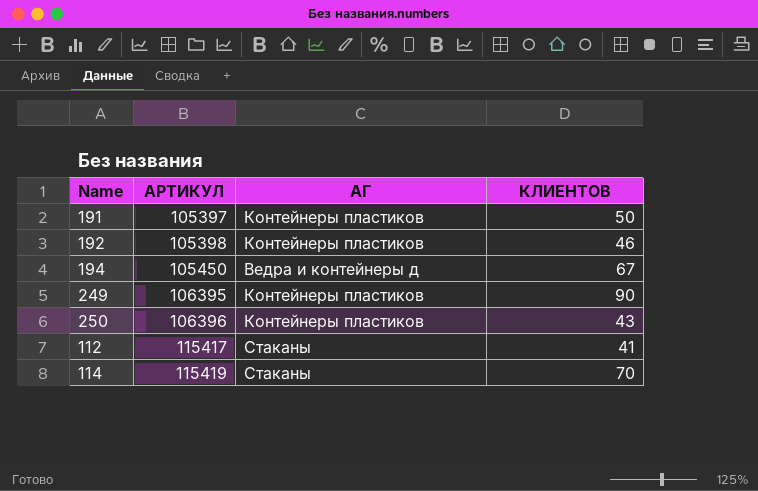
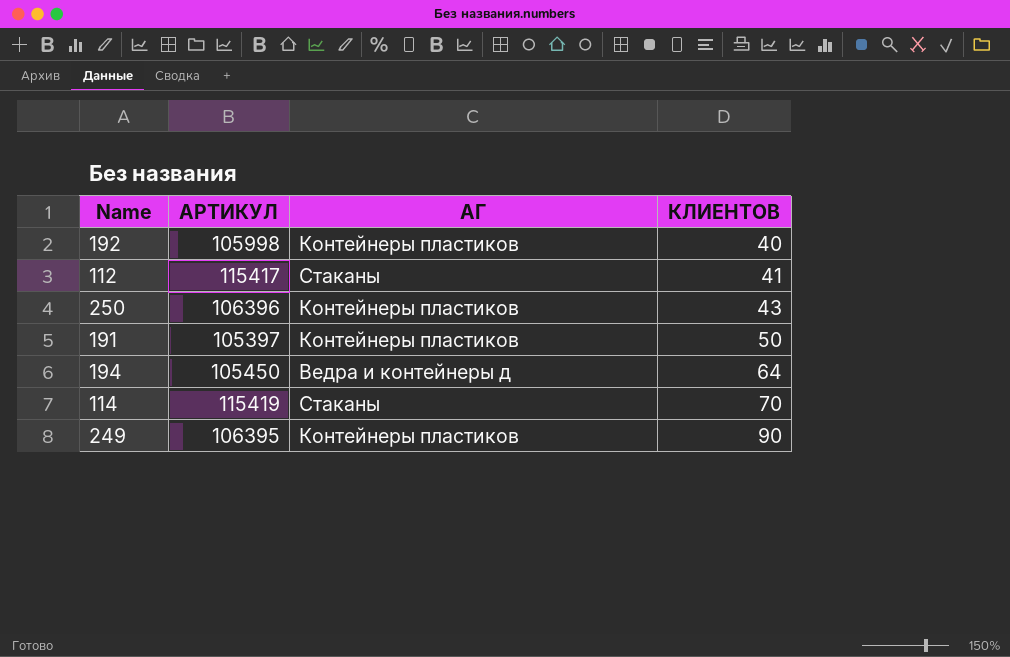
row order: АРТИКУЛ ascending -> КЛИЕНТОВ ascending
192 | АРТИКУЛ: 105398 -> 105998
192 | КЛИЕНТОВ: 46 -> 40
194 | КЛИЕНТОВ: 67 -> 64

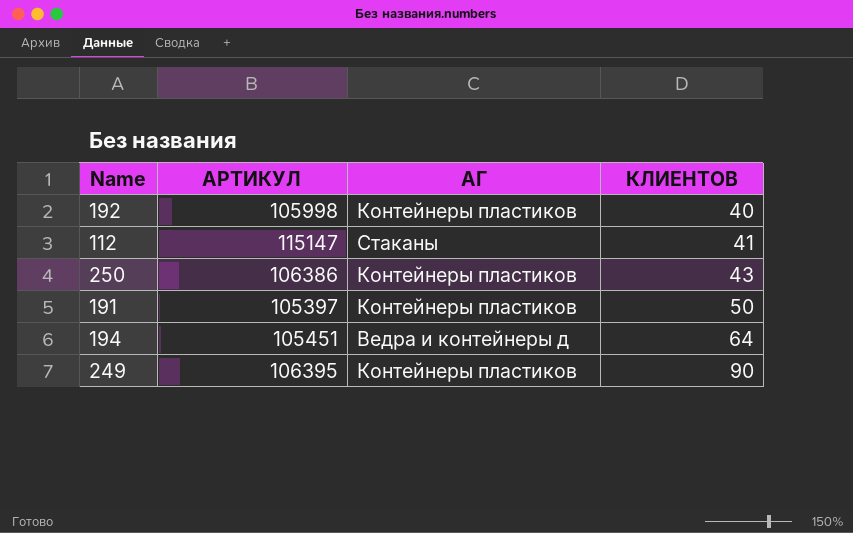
row 114: 115419 | Стаканы | 70 -> none
112 | АРТИКУЛ: 115417 -> 115147
250 | АРТИКУЛ: 106396 -> 106386
194 | АРТИКУЛ: 105450 -> 105451

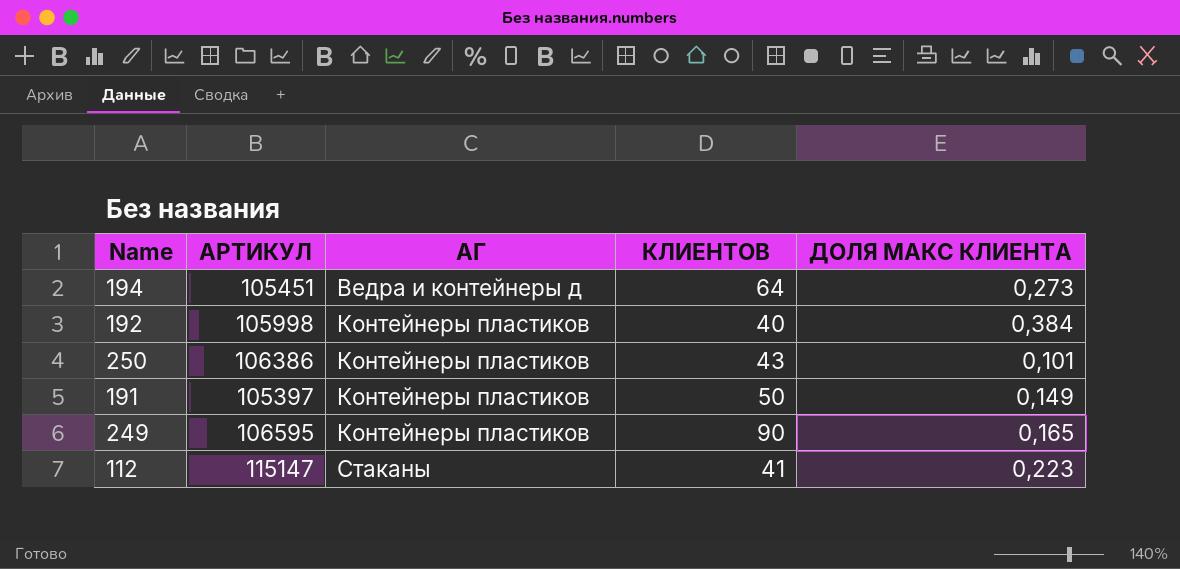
row order: КЛИЕНТОВ ascending -> АГ ascending
column ДОЛЯ МАКС КЛИЕНТА | position: none -> 5
249 | АРТИКУЛ: 106395 -> 106595

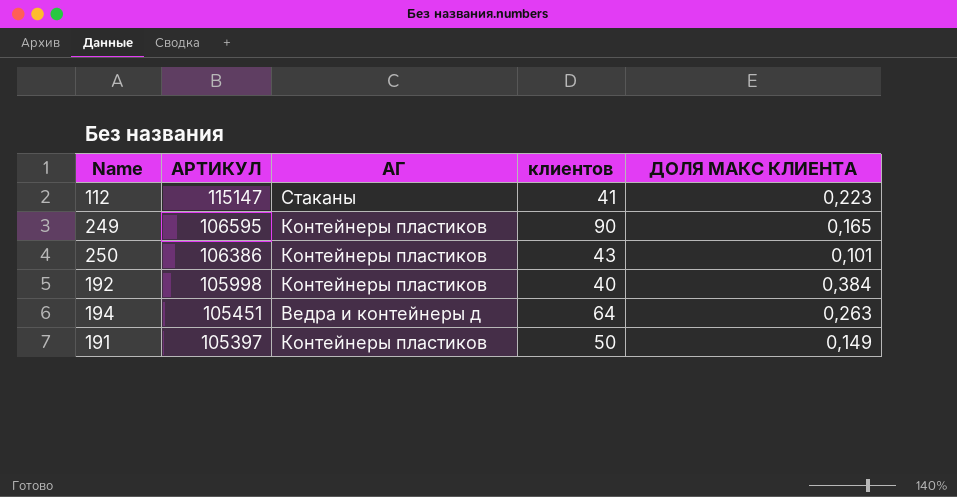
row order: АГ ascending -> АРТИКУЛ descending
column name: КЛИЕНТОВ -> клиентов
194 | ДОЛЯ МАКС КЛИЕНТА: 0,273 -> 0,263

